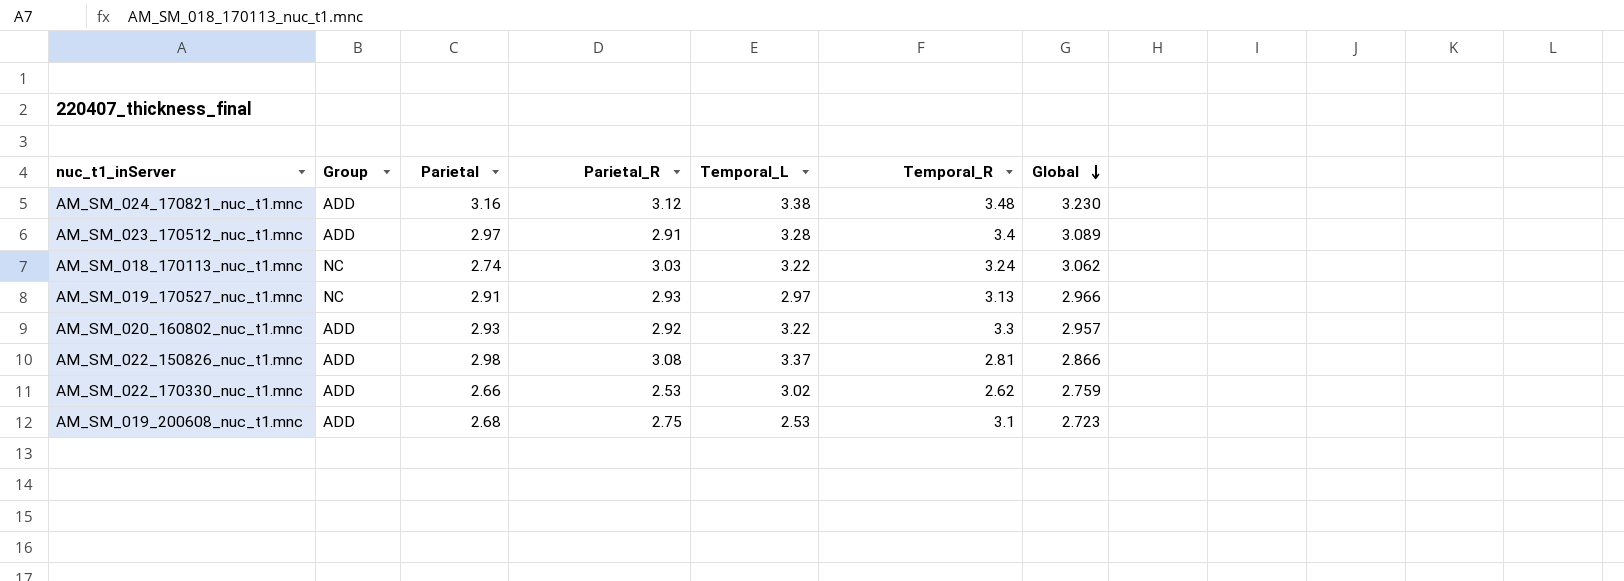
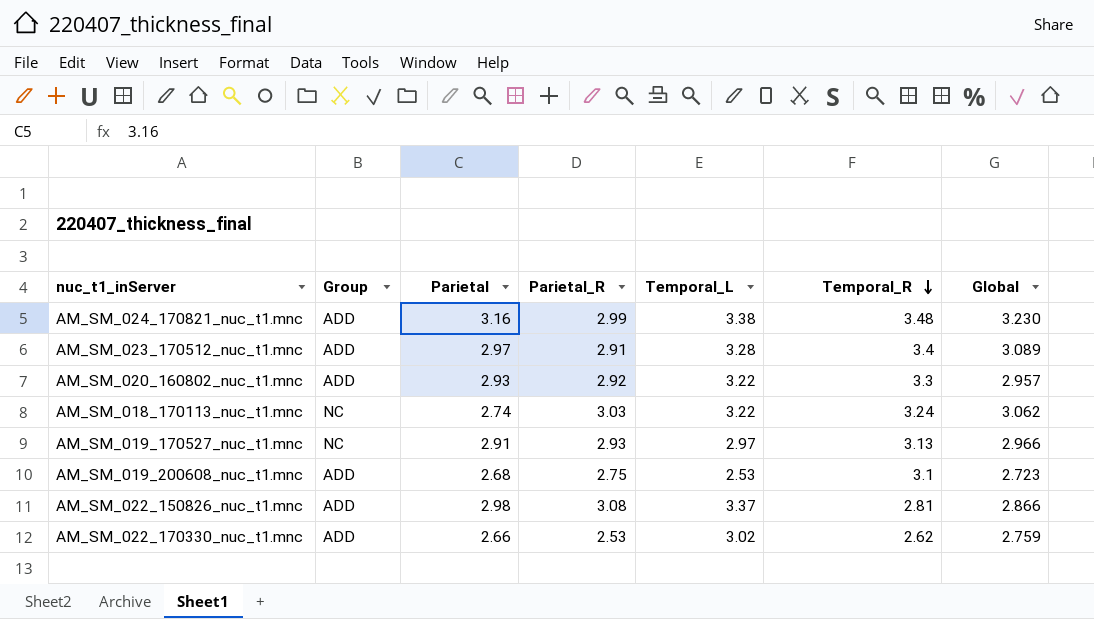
row order: Global descending -> Temporal_R descending
AM_SM_024_170821_nuc_t1.mnc | Parietal_R: 3.12 -> 2.99

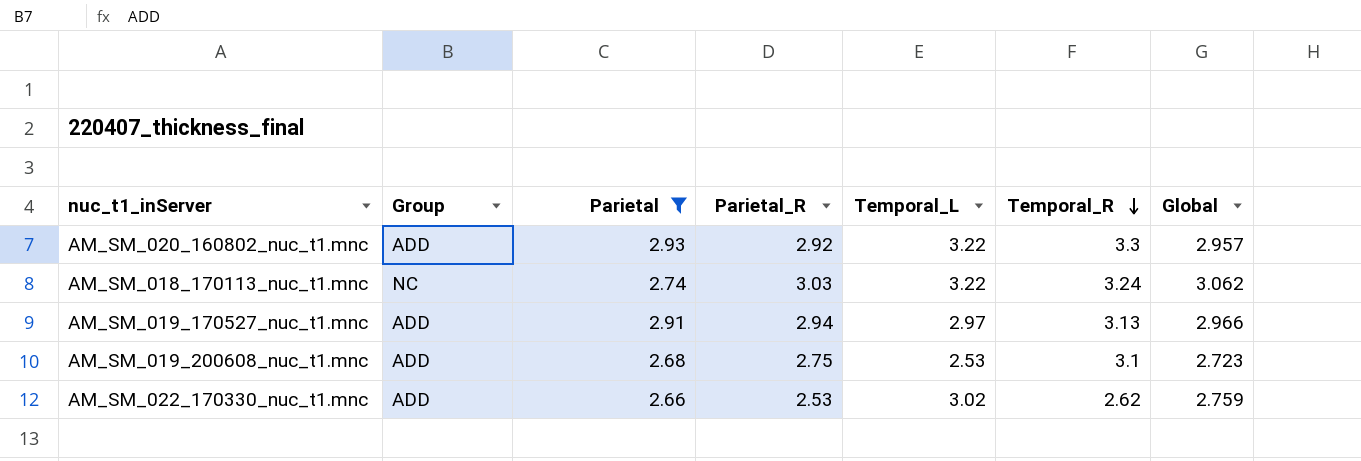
filter: none -> Parietal <= 2.93
AM_SM_019_170527_nuc_t1.mnc | Group: NC -> ADD
AM_SM_019_170527_nuc_t1.mnc | Parietal_R: 2.93 -> 2.94

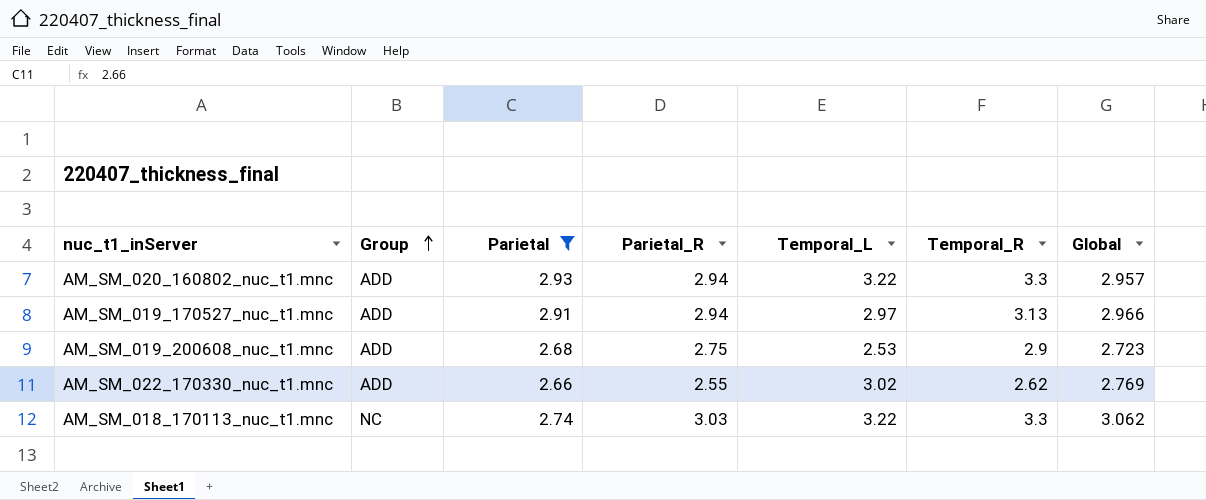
row order: Temporal_R descending -> Group ascending
AM_SM_020_160802_nuc_t1.mnc | Parietal_R: 2.92 -> 2.94
AM_SM_019_200608_nuc_t1.mnc | Temporal_R: 3.1 -> 2.9
AM_SM_022_170330_nuc_t1.mnc | Parietal_R: 2.53 -> 2.55
AM_SM_022_170330_nuc_t1.mnc | Global: 2.759 -> 2.769
AM_SM_018_170113_nuc_t1.mnc | Temporal_R: 3.24 -> 3.3

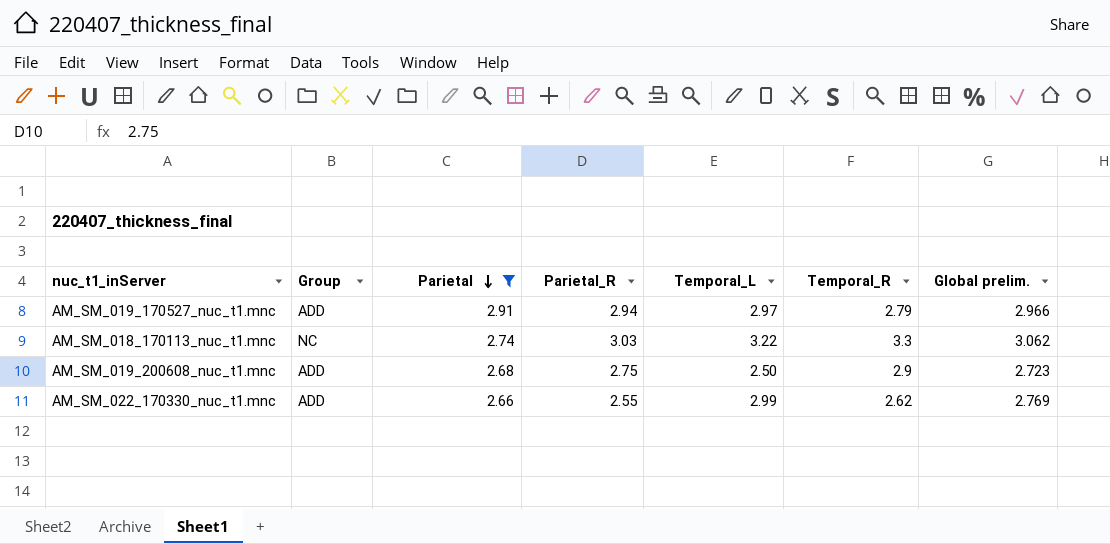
row order: Group ascending -> Parietal descending
column name: Global -> Global prelim.
row AM_SM_020_160802_nuc_t1.mnc: ADD | 2.93 | 2.94 | 3.22 | 3.3 | 2.957 -> none
AM_SM_019_170527_nuc_t1.mnc | Temporal_R: 3.13 -> 2.79
AM_SM_019_200608_nuc_t1.mnc | Temporal_L: 2.53 -> 2.50
AM_SM_022_170330_nuc_t1.mnc | Temporal_L: 3.02 -> 2.99

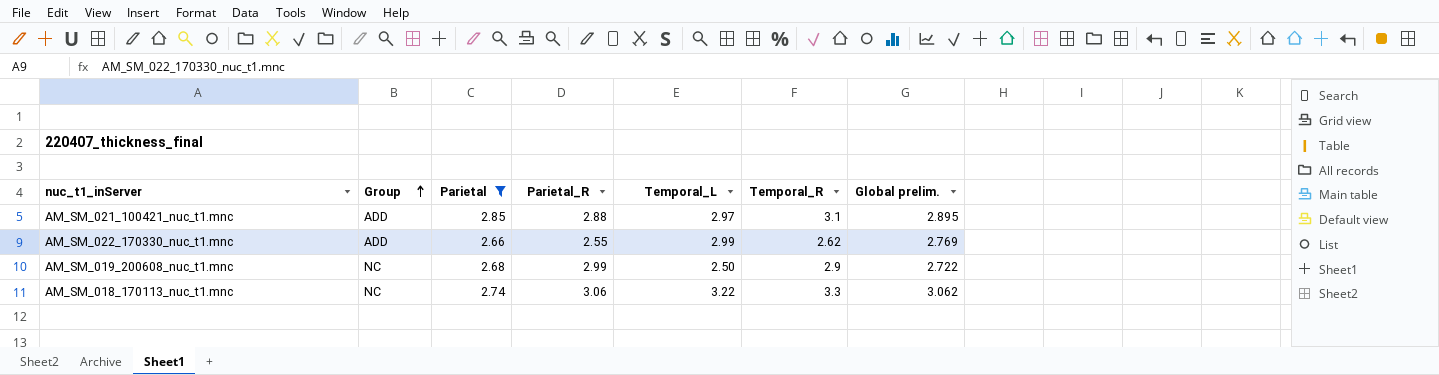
row order: Parietal descending -> Group ascending
row AM_SM_019_170527_nuc_t1.mnc: ADD | 2.91 | 2.94 | 2.97 | 2.79 | 2.966 -> none
row AM_SM_021_100421_nuc_t1.mnc: none -> ADD | 2.85 | 2.88 | 2.97 | 3.1 | 2.895
AM_SM_019_200608_nuc_t1.mnc | Group: ADD -> NC
AM_SM_019_200608_nuc_t1.mnc | Parietal_R: 2.75 -> 2.99
AM_SM_019_200608_nuc_t1.mnc | Global prelim.: 2.723 -> 2.722
AM_SM_018_170113_nuc_t1.mnc | Parietal_R: 3.03 -> 3.06

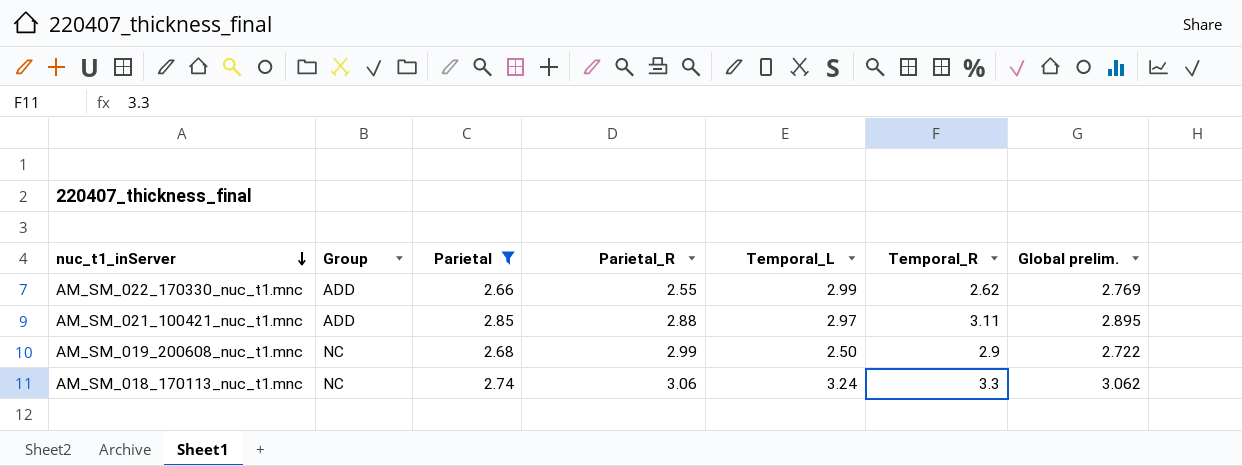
row order: Group ascending -> nuc_t1_inServer descending
AM_SM_021_100421_nuc_t1.mnc | Temporal_R: 3.1 -> 3.11
AM_SM_018_170113_nuc_t1.mnc | Temporal_L: 3.22 -> 3.24

